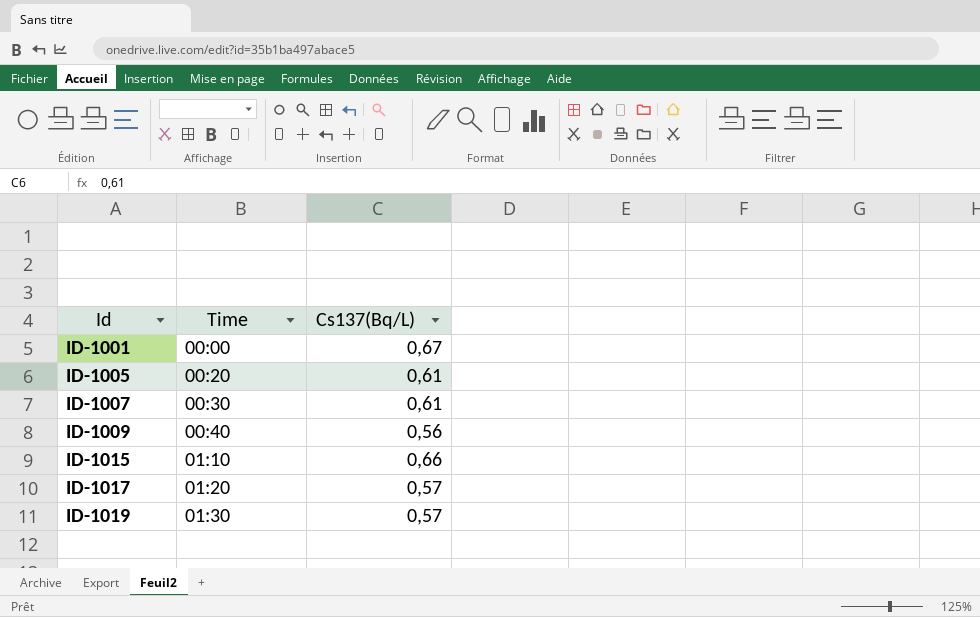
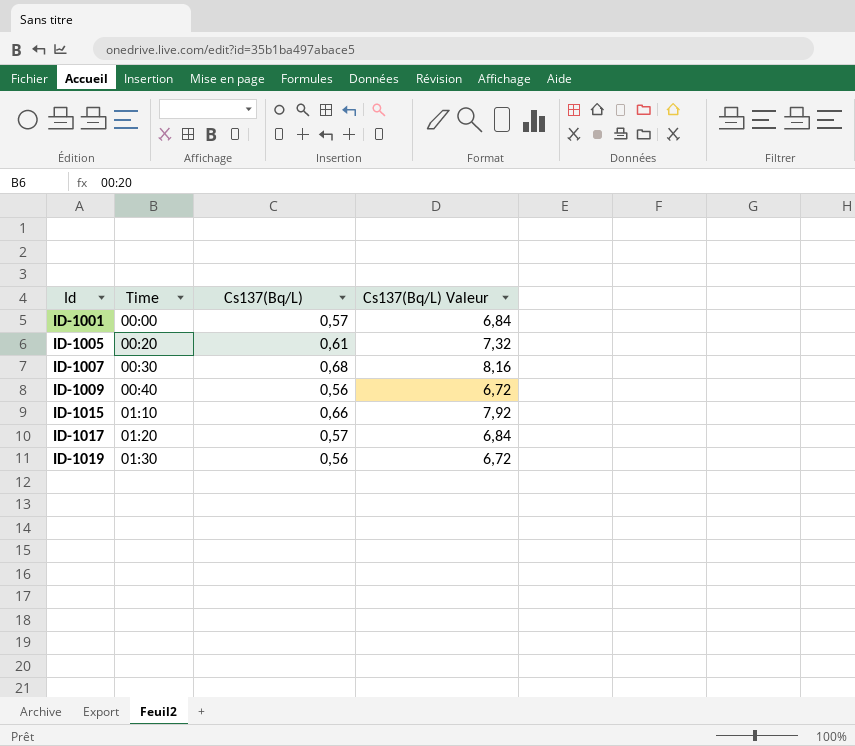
column Cs137(Bq/L) Valeur | formula: none -> [Cs137(Bq/L)] * 12
ID-1001 | Cs137(Bq/L): 0,67 -> 0,57
ID-1007 | Cs137(Bq/L): 0,61 -> 0,68
ID-1019 | Cs137(Bq/L): 0,57 -> 0,56

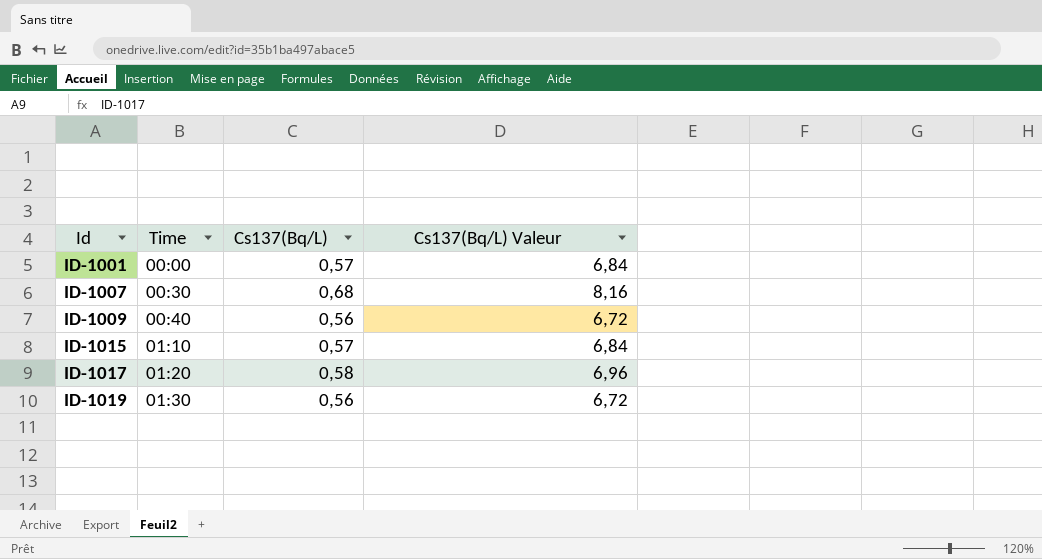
row ID-1005: 00:20 | 0,61 | 7,32 -> none
ID-1015 | Cs137(Bq/L): 0,66 -> 0,57
ID-1015 | Cs137(Bq/L) Valeur: 7,92 -> 6,84
ID-1017 | Cs137(Bq/L): 0,57 -> 0,58
ID-1017 | Cs137(Bq/L) Valeur: 6,84 -> 6,96

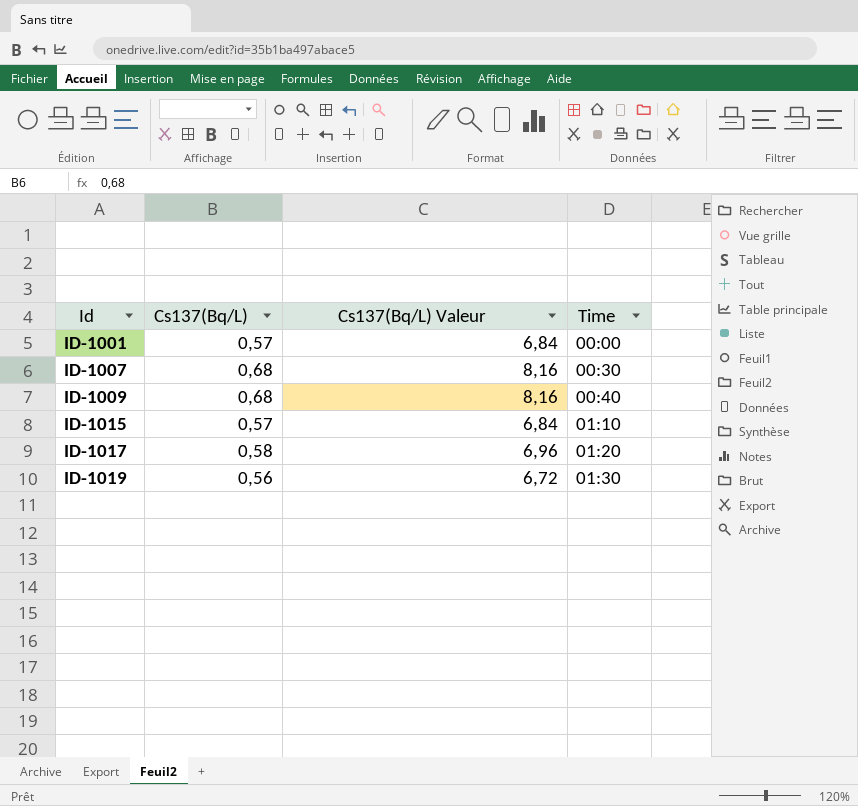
column Time | position: 2 -> 4
ID-1009 | Cs137(Bq/L): 0,56 -> 0,68
ID-1009 | Cs137(Bq/L) Valeur: 6,72 -> 8,16

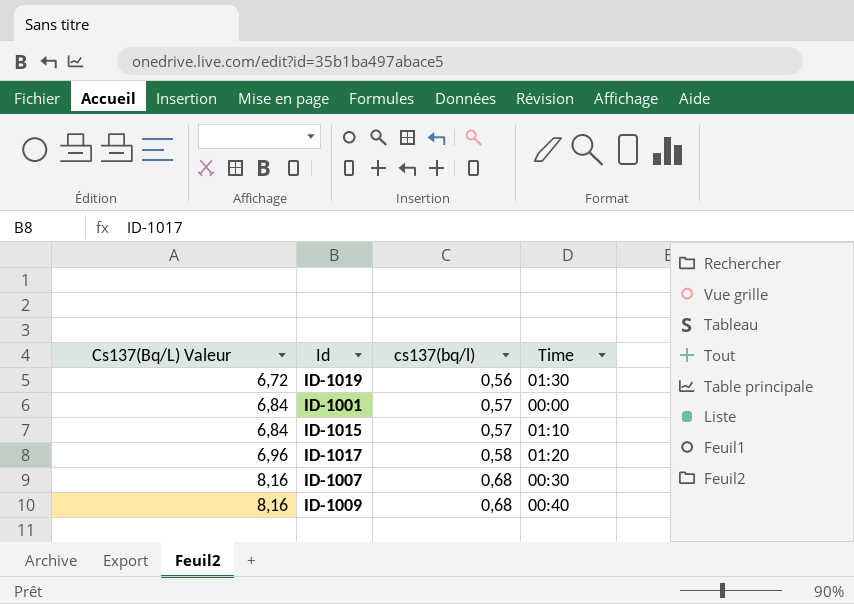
row order: Id ascending -> Cs137(Bq/L) Valeur ascending
column Cs137(Bq/L) Valeur | position: 3 -> 1
column name: Cs137(Bq/L) -> cs137(bq/l)

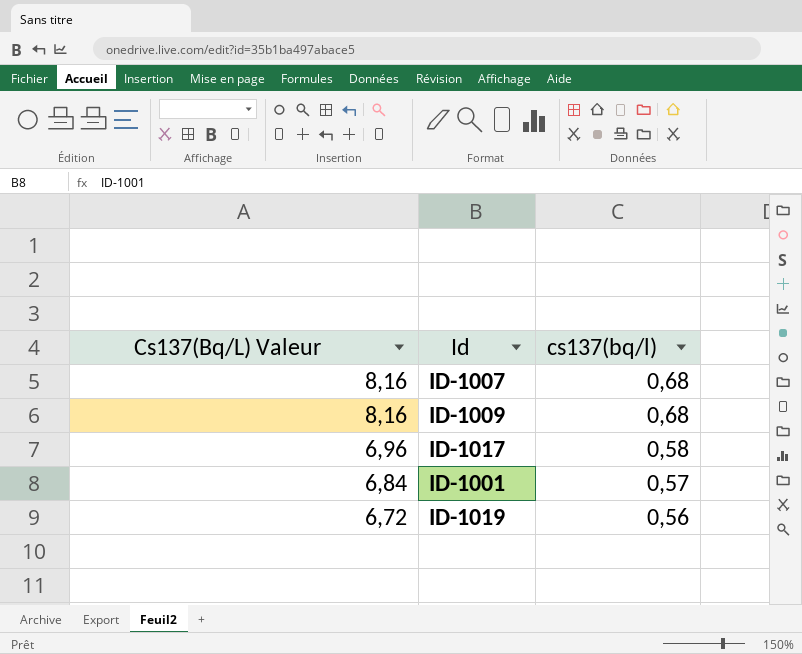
row order: Cs137(Bq/L) Valeur ascending -> Cs137(Bq/L) Valeur descending
column Time | position: 4 -> none
row ID-1015: 6,84 | 0,57 | 01:10 -> none

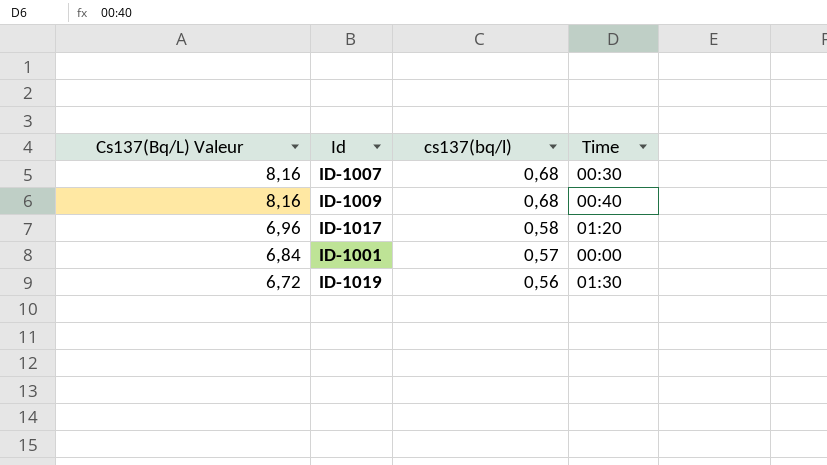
column Time | position: none -> 4

